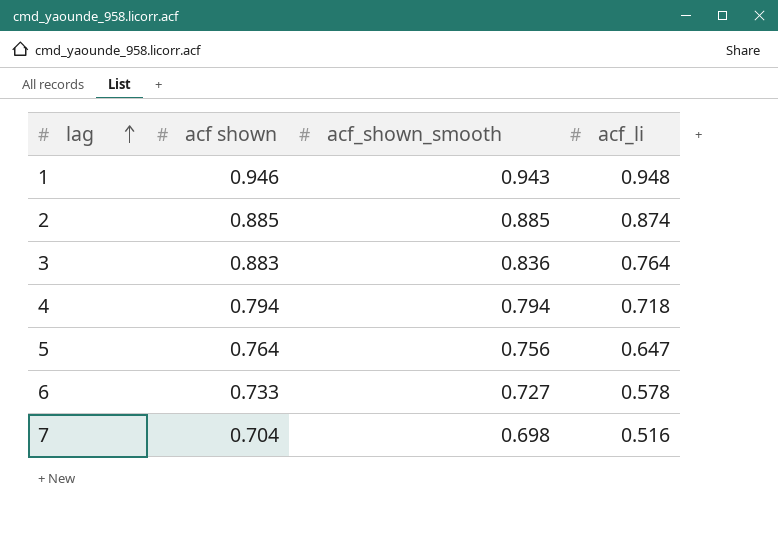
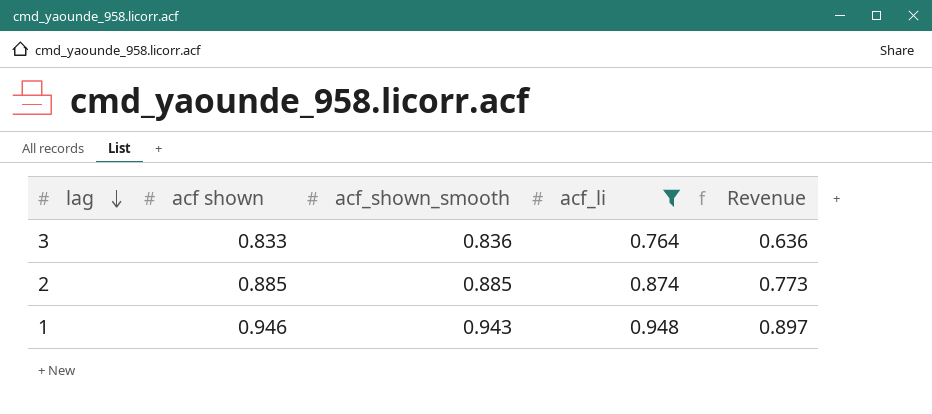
filter: none -> acf_li >= 0.764
row order: lag ascending -> lag descending
column Revenue | formula: none -> [acf shown] * [acf_li]
3 | acf shown: 0.883 -> 0.833

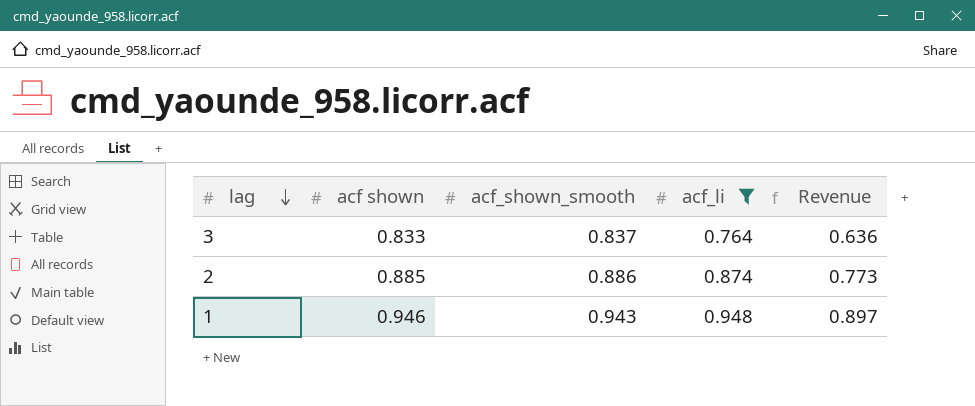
3 | acf_shown_smooth: 0.836 -> 0.837
2 | acf_shown_smooth: 0.885 -> 0.886

